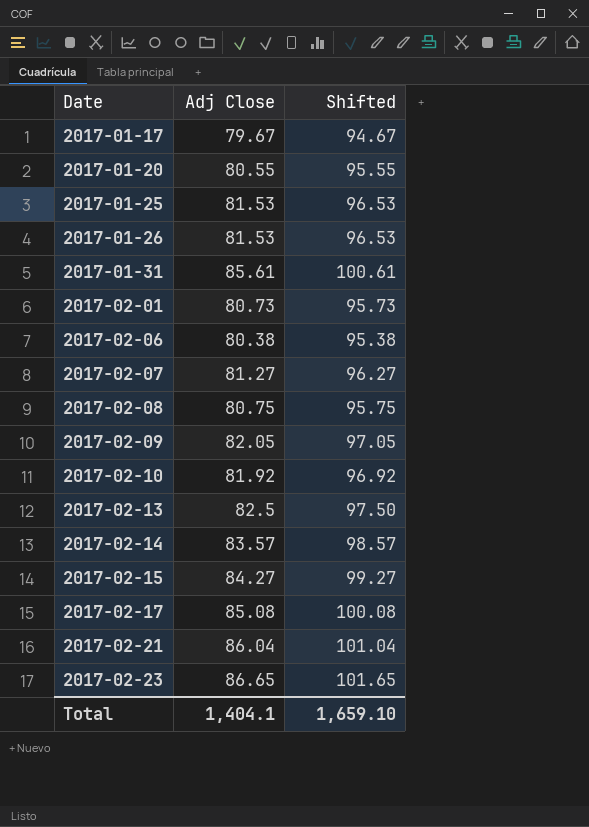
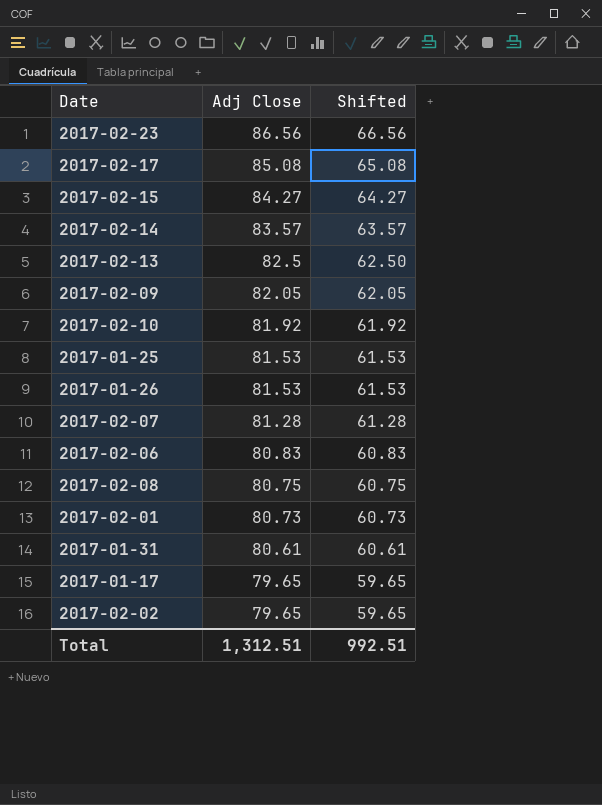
row order: Date ascending -> Adj Close descending
column Shifted | formula: [Adj Close] + 15 -> [Adj Close] - 20
row 2017-01-20: 80.55 | 95.55 -> none
row 2017-02-21: 86.04 | 101.04 -> none
2017-02-23 | Adj Close: 86.65 -> 86.56
2017-02-07 | Adj Close: 81.27 -> 81.28
2017-02-06 | Adj Close: 80.38 -> 80.83
2017-01-31 | Adj Close: 85.61 -> 80.61
2017-01-17 | Adj Close: 79.67 -> 79.65
row 2017-02-02: none -> 79.65 | 59.65
Total | Adj Close: 1,404.1 -> 1,312.51
Total | Shifted: 1,659.10 -> 992.51

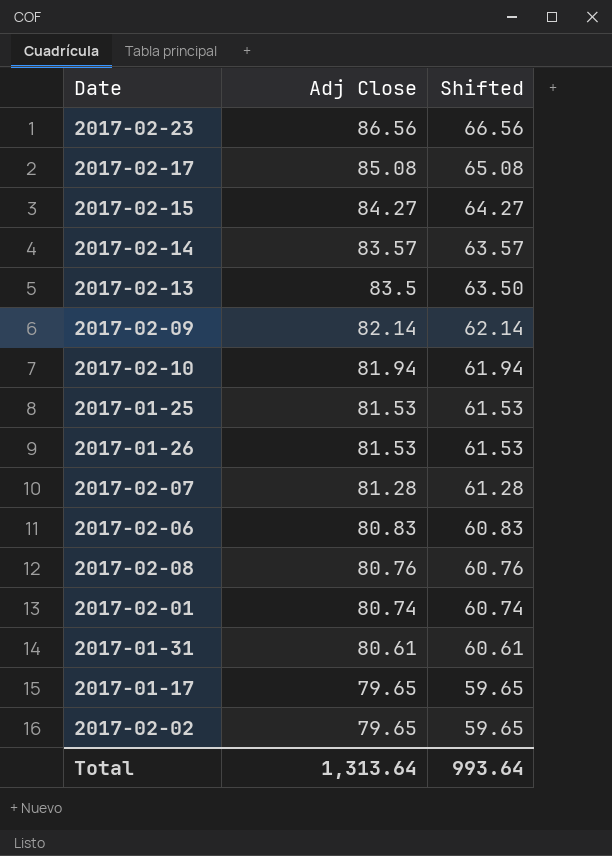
2017-02-13 | Adj Close: 82.5 -> 83.5
2017-02-13 | Shifted: 62.50 -> 63.50
2017-02-09 | Adj Close: 82.05 -> 82.14
2017-02-09 | Shifted: 62.05 -> 62.14
2017-02-10 | Adj Close: 81.92 -> 81.94
2017-02-10 | Shifted: 61.92 -> 61.94
2017-02-08 | Adj Close: 80.75 -> 80.76
2017-02-08 | Shifted: 60.75 -> 60.76
2017-02-01 | Adj Close: 80.73 -> 80.74
2017-02-01 | Shifted: 60.73 -> 60.74
Total | Adj Close: 1,312.51 -> 1,313.64
Total | Shifted: 992.51 -> 993.64

